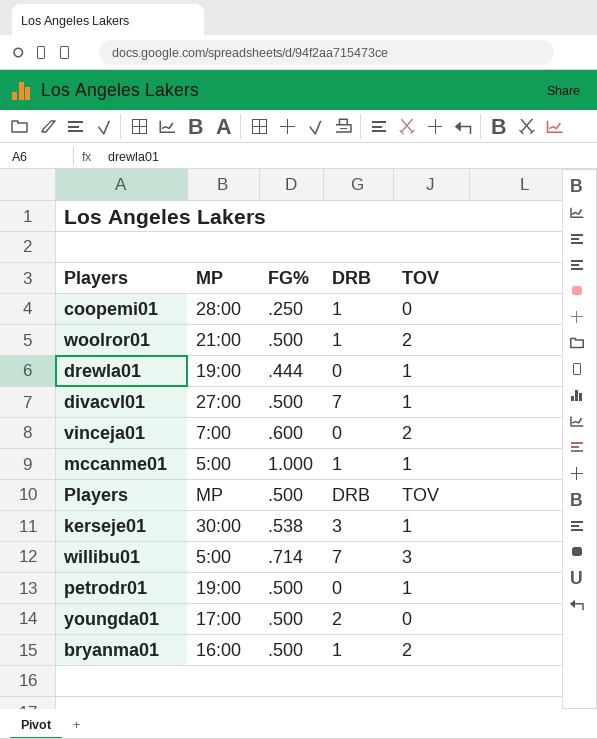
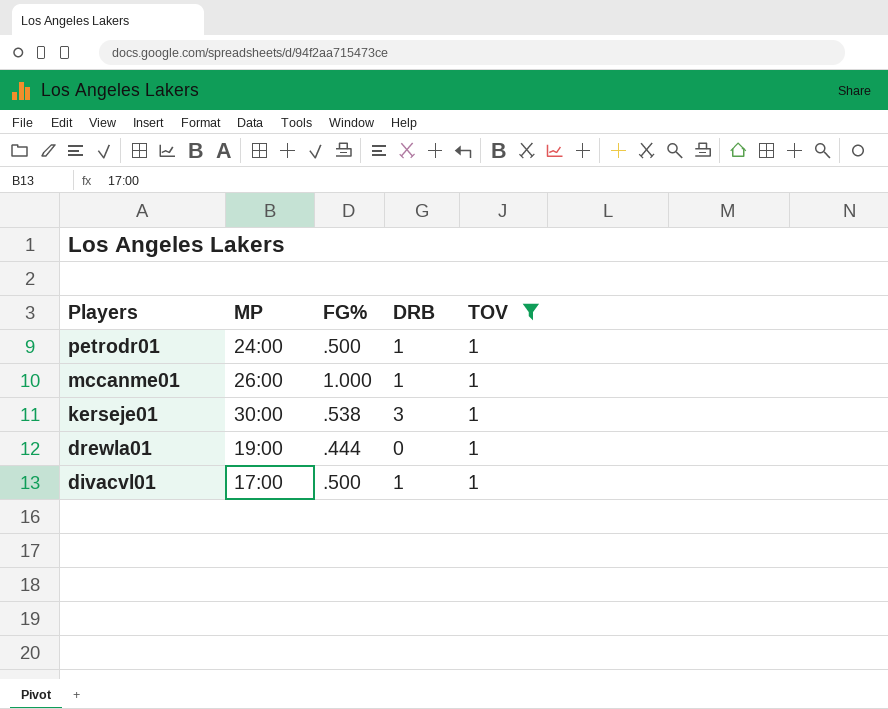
filter: none -> TOV = 1
row order: none -> Players descending
petrodr01 | MP: 19:00 -> 24:00
petrodr01 | DRB: 0 -> 1
mccanme01 | MP: 5:00 -> 26:00
divacvl01 | MP: 27:00 -> 17:00
divacvl01 | DRB: 7 -> 1

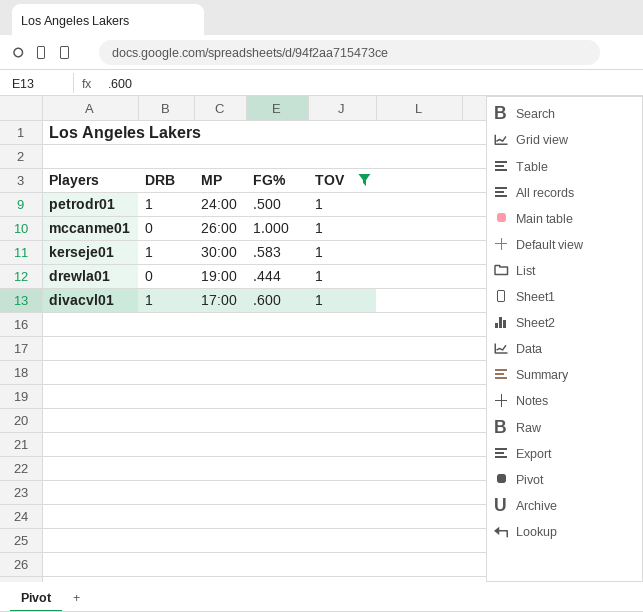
column DRB | position: 4 -> 2
mccanme01 | DRB: 1 -> 0
kerseje01 | DRB: 3 -> 1
kerseje01 | FG%: .538 -> .583
divacvl01 | FG%: .500 -> .600

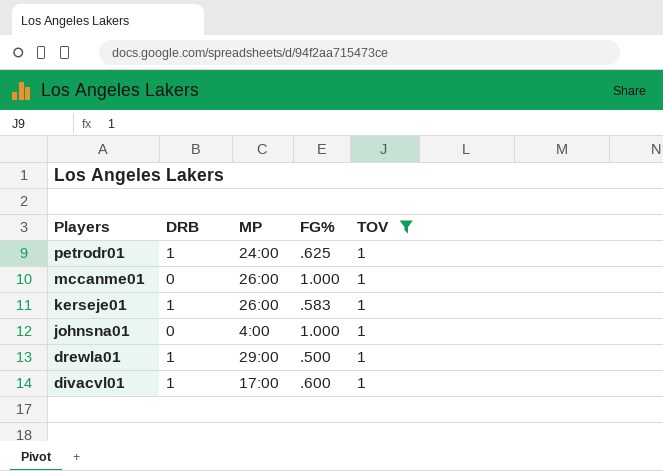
petrodr01 | FG%: .500 -> .625
kerseje01 | MP: 30:00 -> 26:00
row johnsna01: none -> 0 | 4:00 | 1.000 | 1
drewla01 | DRB: 0 -> 1
drewla01 | MP: 19:00 -> 29:00
drewla01 | FG%: .444 -> .500

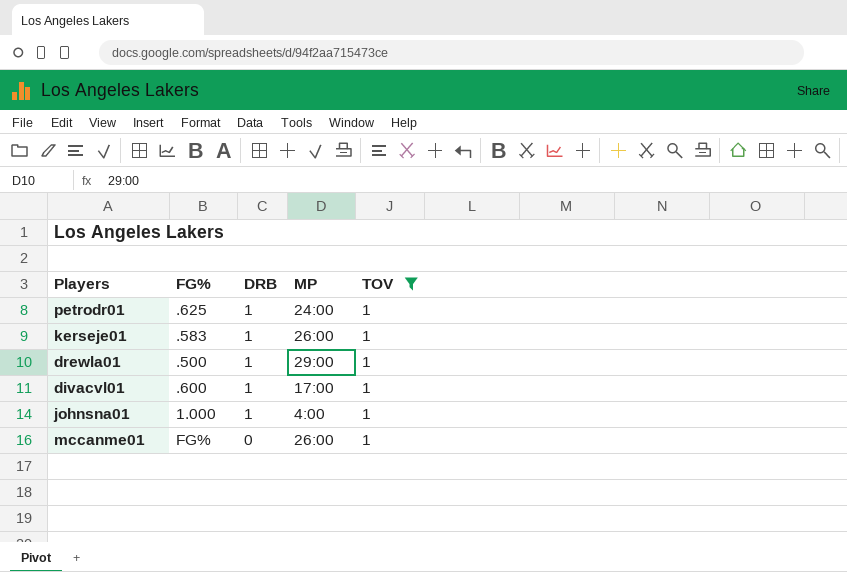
row order: Players descending -> DRB descending
column FG% | position: 4 -> 2
johnsna01 | DRB: 0 -> 1
mccanme01 | FG%: 1.000 -> FG%

